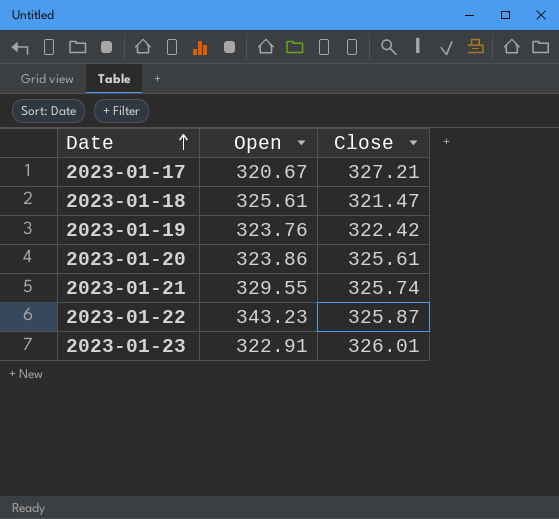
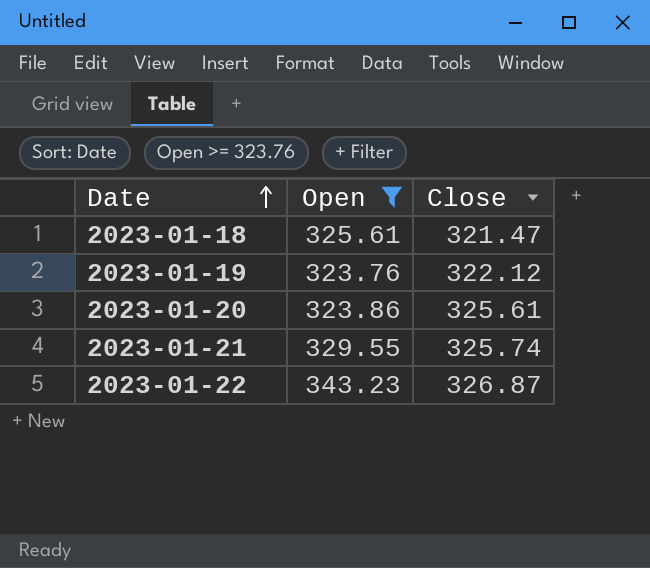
filter: none -> Open >= 323.76
2023-01-19 | Close: 322.42 -> 322.12
2023-01-22 | Close: 325.87 -> 326.87

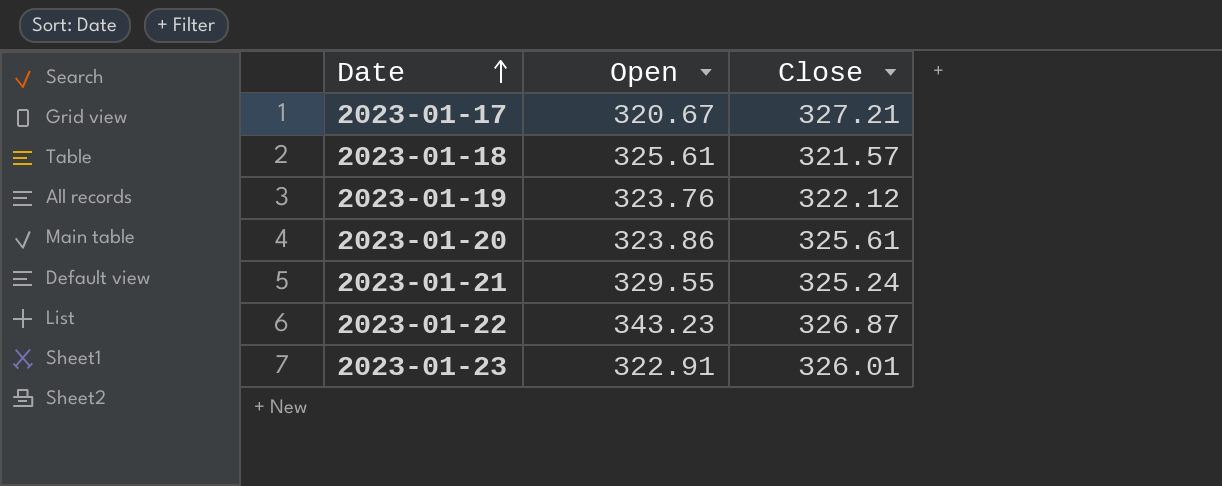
filter: Open >= 323.76 -> none
2023-01-18 | Close: 321.47 -> 321.57
2023-01-21 | Close: 325.74 -> 325.24

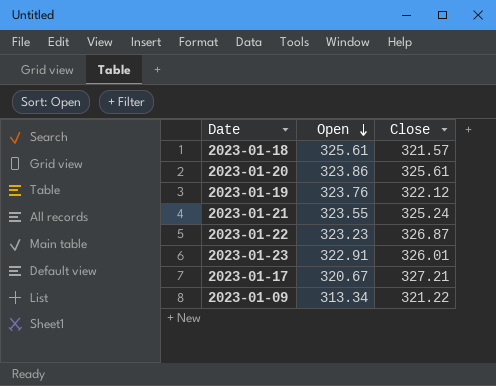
row order: Date ascending -> Open descending
2023-01-21 | Open: 329.55 -> 323.55
2023-01-22 | Open: 343.23 -> 323.23
row 2023-01-09: none -> 313.34 | 321.22

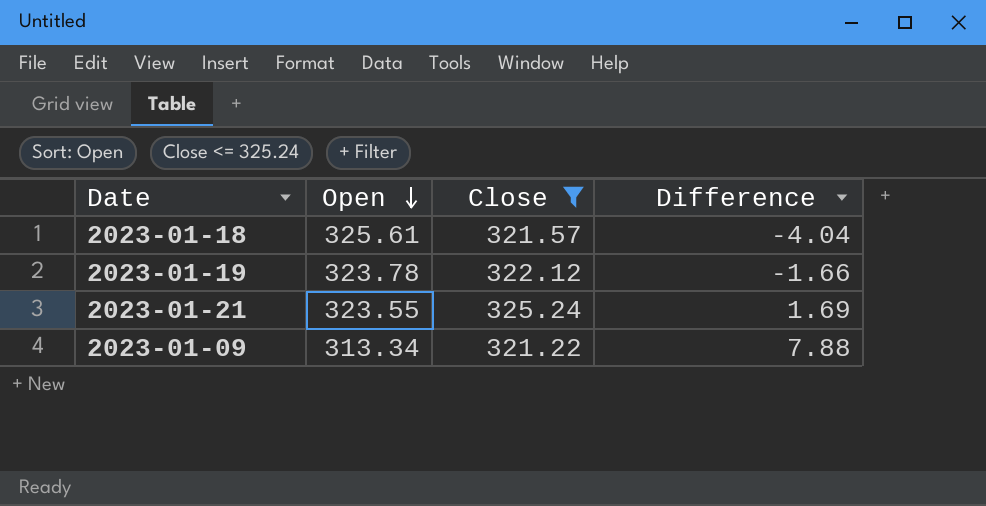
filter: none -> Close <= 325.24
column Difference | formula: none -> [Close] - [Open]
2023-01-19 | Open: 323.76 -> 323.78

